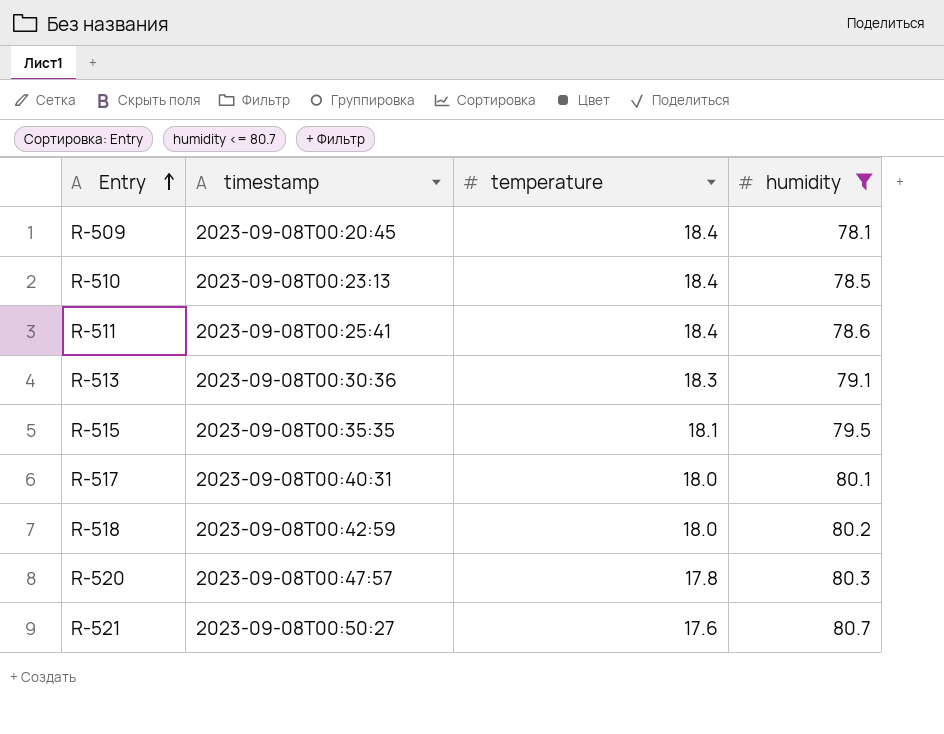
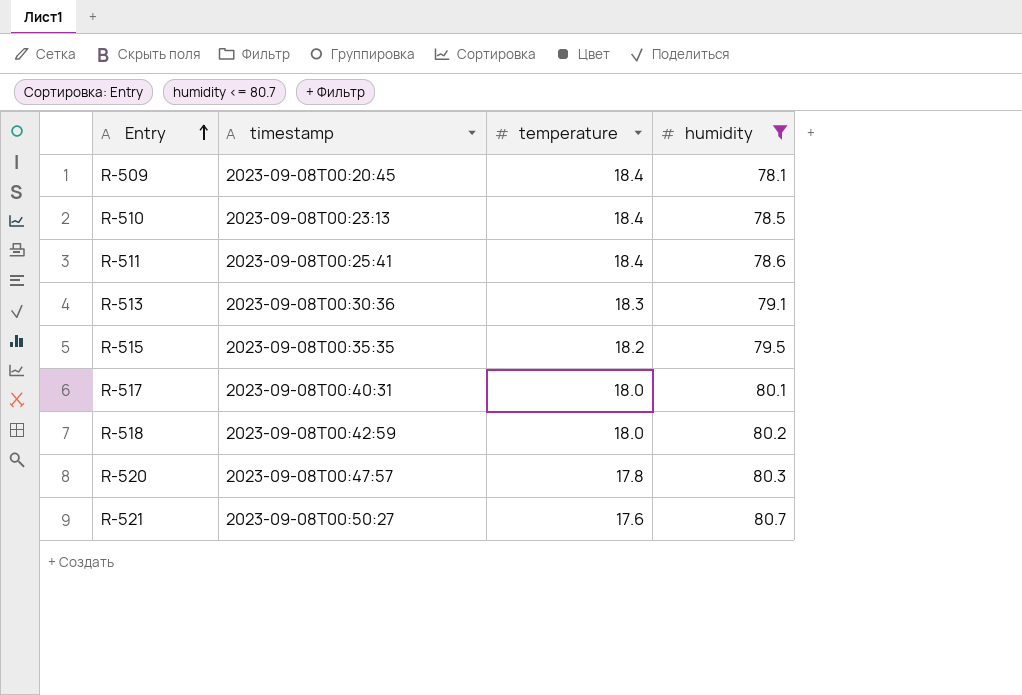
R-515 | temperature: 18.1 -> 18.2

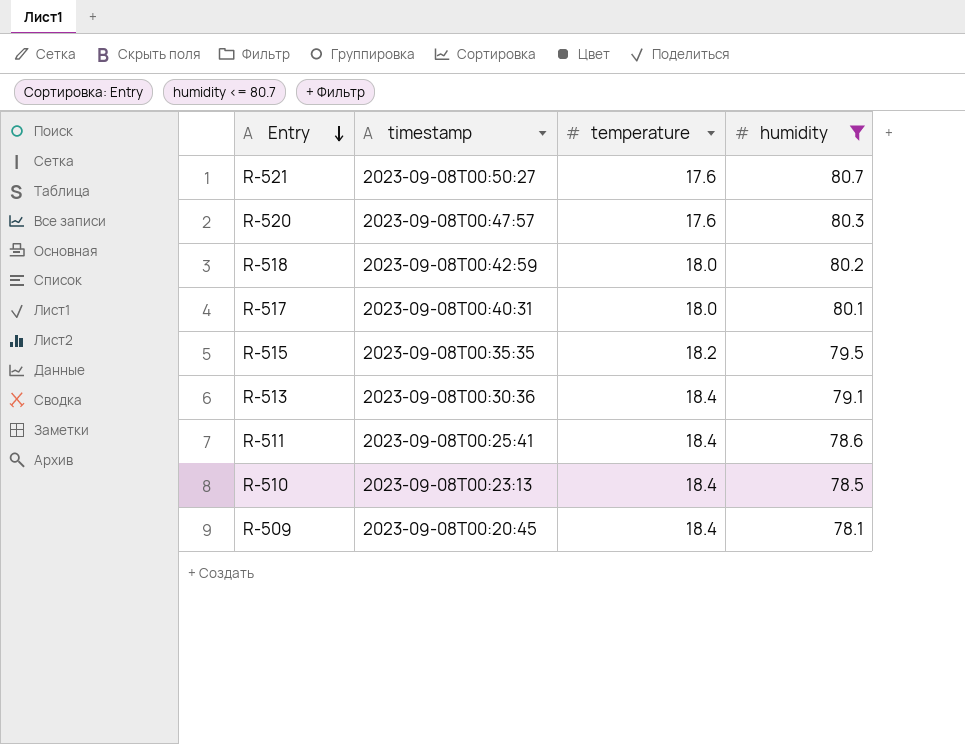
row order: Entry ascending -> Entry descending
R-520 | temperature: 17.8 -> 17.6
R-513 | temperature: 18.3 -> 18.4

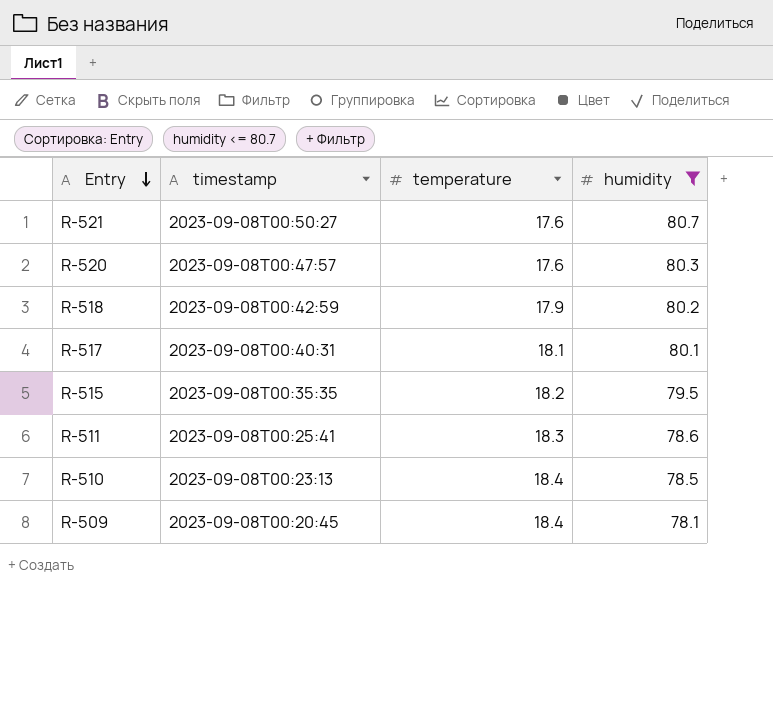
row R-513: 2023-09-08T00:30:36 | 18.4 | 79.1 -> none
R-518 | temperature: 18.0 -> 17.9
R-517 | temperature: 18.0 -> 18.1
R-511 | temperature: 18.4 -> 18.3

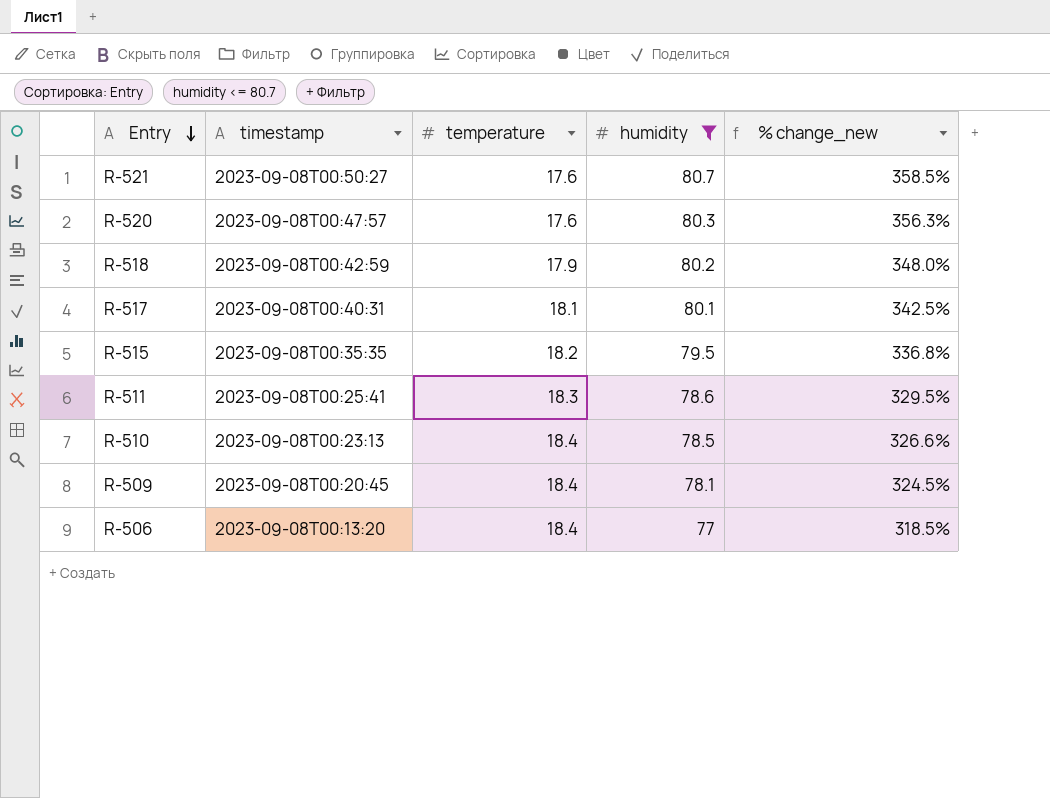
column % change_new | formula: none -> ([humidity] - [temperature]) / [temperature]
row R-506: none -> 2023-09-08T00:13:20 | 18.4 | 77 | 318.5%

